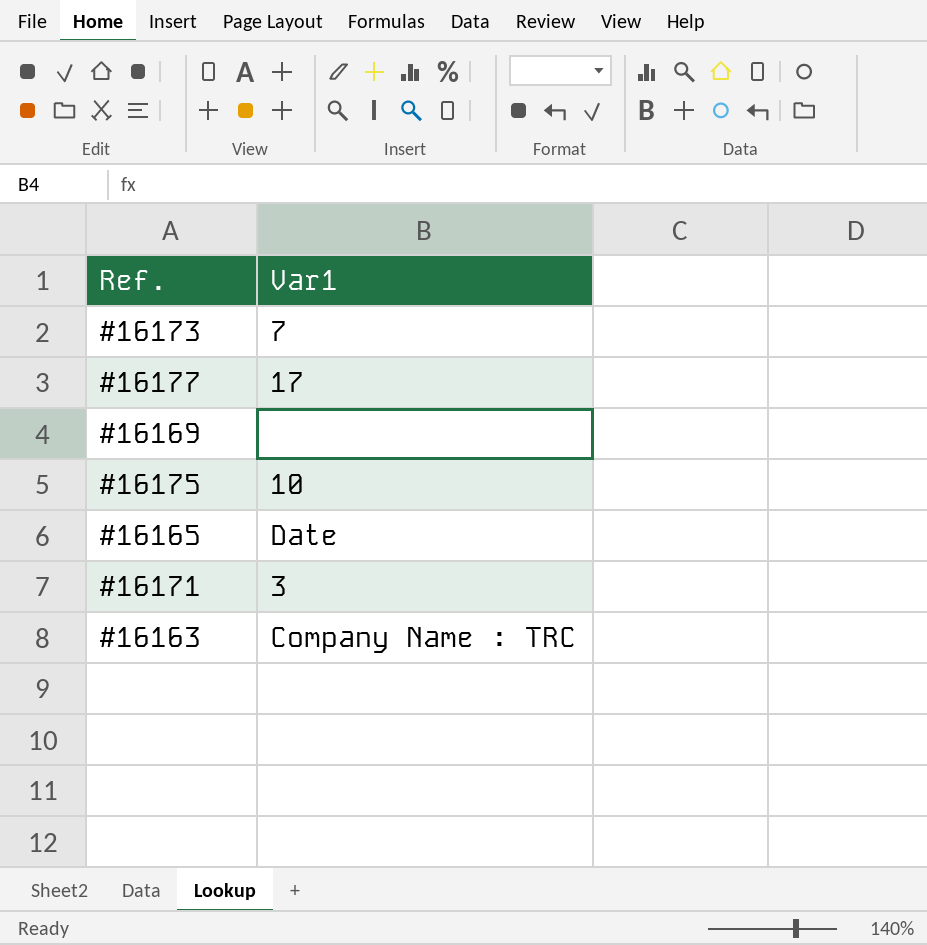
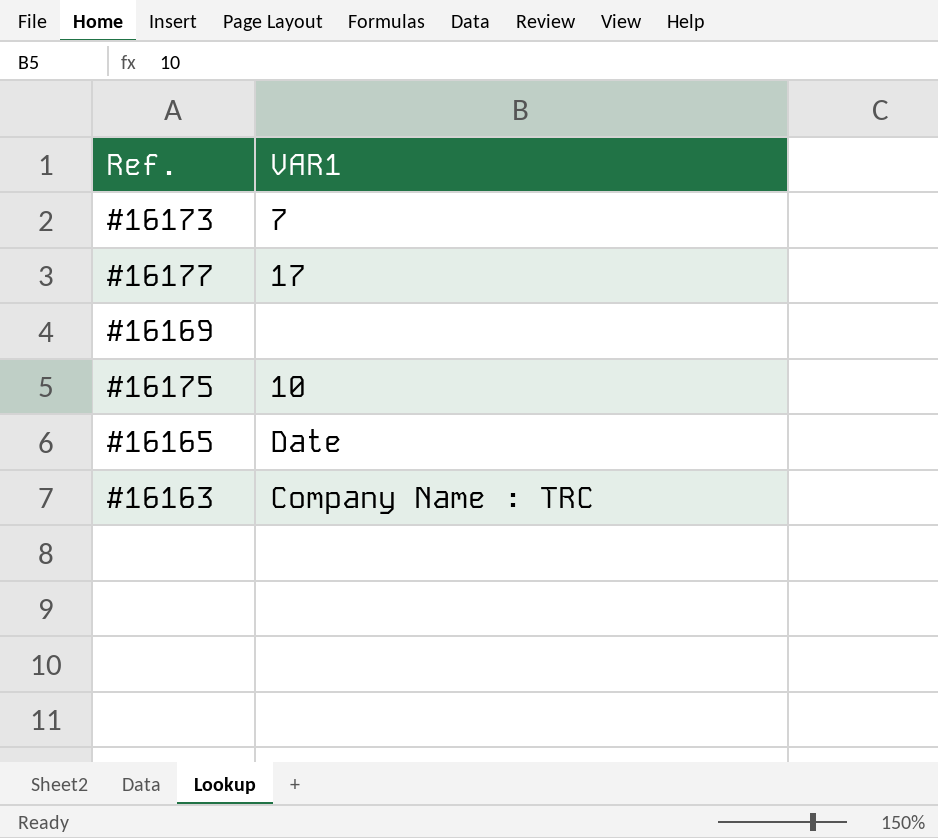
column name: Var1 -> VAR1
row #16171: 3 -> none

